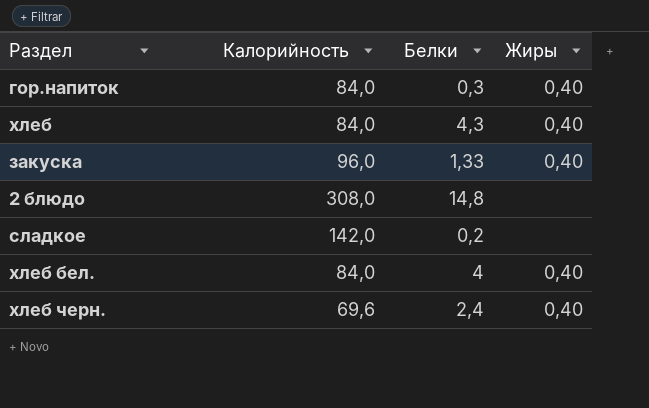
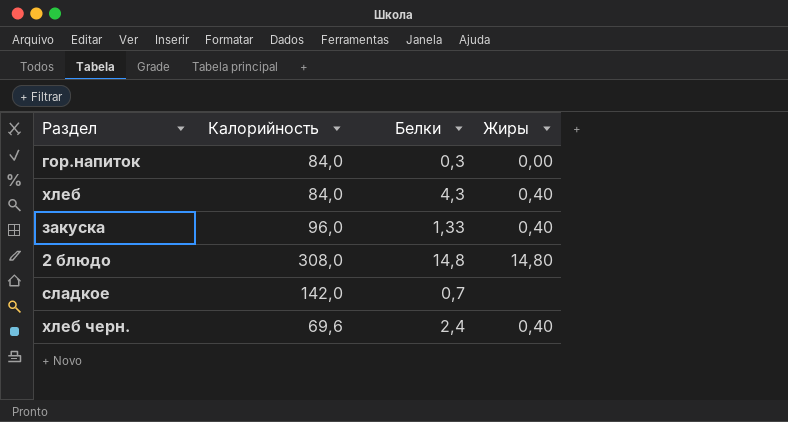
row хлеб бел.: 84,0 | 4 | 0,40 -> none
гор.напиток | Жиры: 0,40 -> 0,00
2 блюдо | Жиры: none -> 14,80
сладкое | Белки: 0,2 -> 0,7

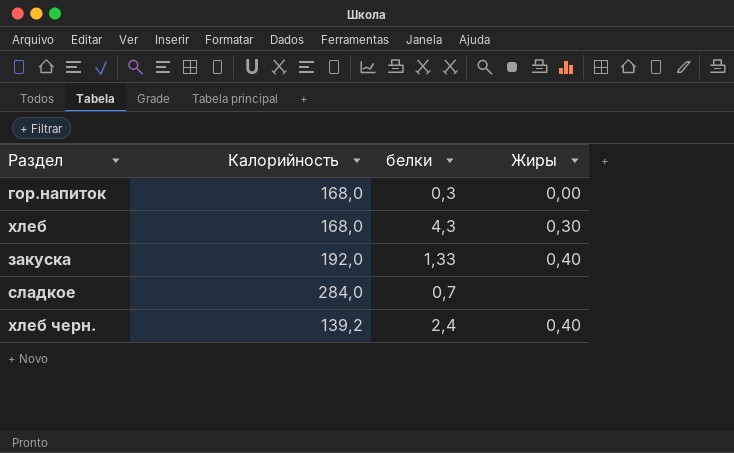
column name: Белки -> белки
row 2 блюдо: 308,0 | 14,8 | 14,80 -> none
гор.напиток | Калорийность: 84,0 -> 168,0
хлеб | Калорийность: 84,0 -> 168,0
хлеб | Жиры: 0,40 -> 0,30
закуска | Калорийность: 96,0 -> 192,0
сладкое | Калорийность: 142,0 -> 284,0
хлеб черн. | Калорийность: 69,6 -> 139,2

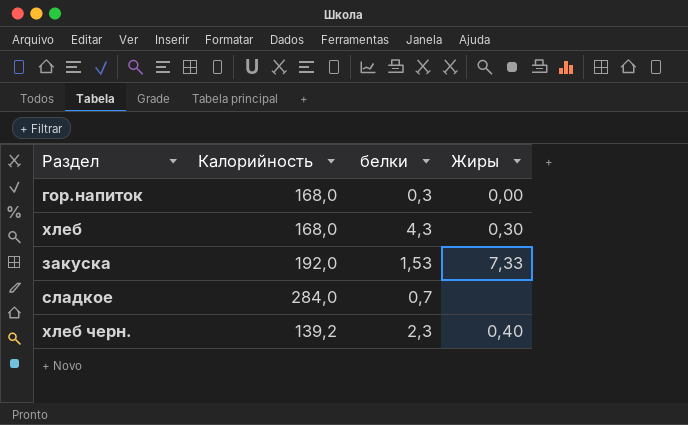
закуска | белки: 1,33 -> 1,53
закуска | Жиры: 0,40 -> 7,33
хлеб черн. | белки: 2,4 -> 2,3

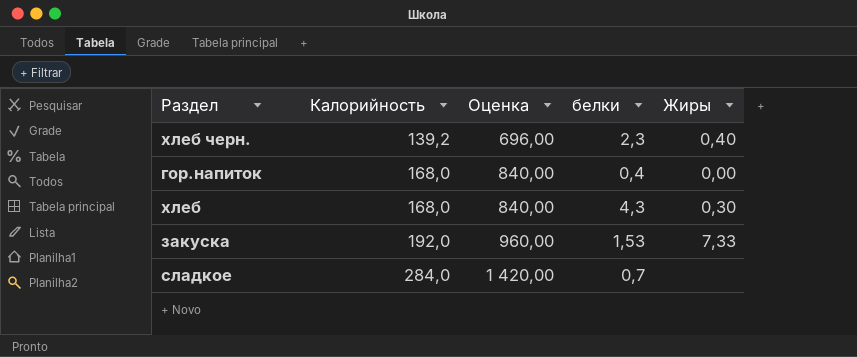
row order: none -> Калорийность ascending
column Оценка | formula: none -> [Калорийность] * 5
гор.напиток | белки: 0,3 -> 0,4

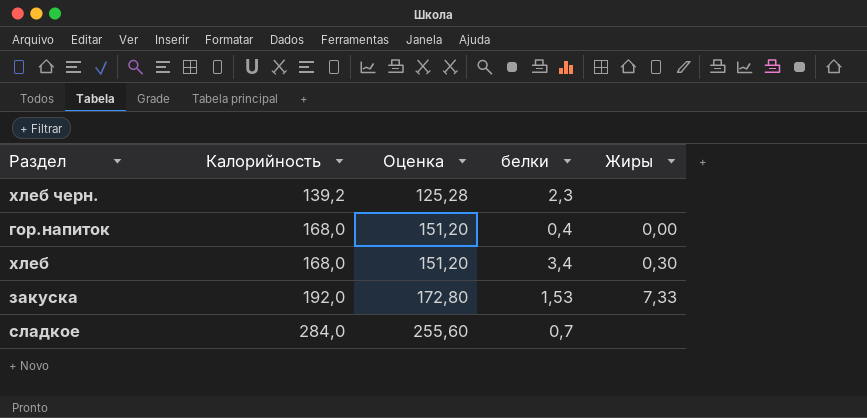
column Оценка | formula: [Калорийность] * 5 -> [Калорийность] * 0,9
хлеб черн. | Жиры: 0,40 -> none
хлеб | белки: 4,3 -> 3,4

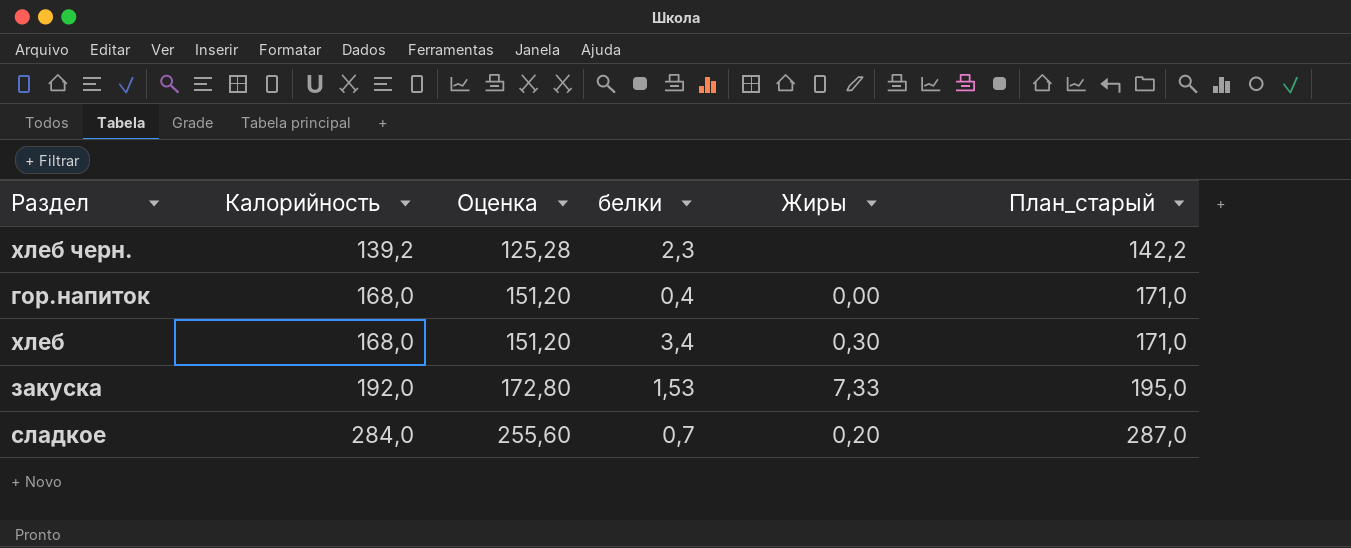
column План_старый | formula: none -> [Калорийность] + 3
сладкое | Жиры: none -> 0,20

